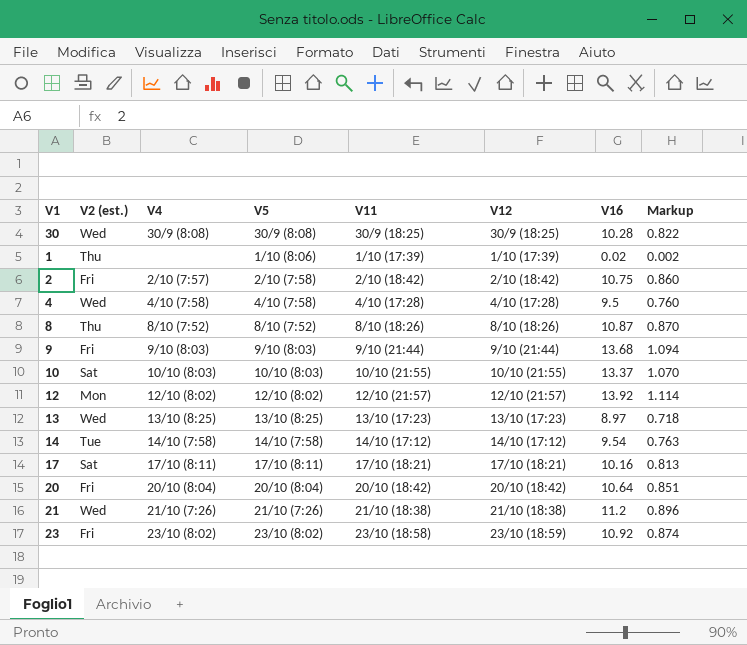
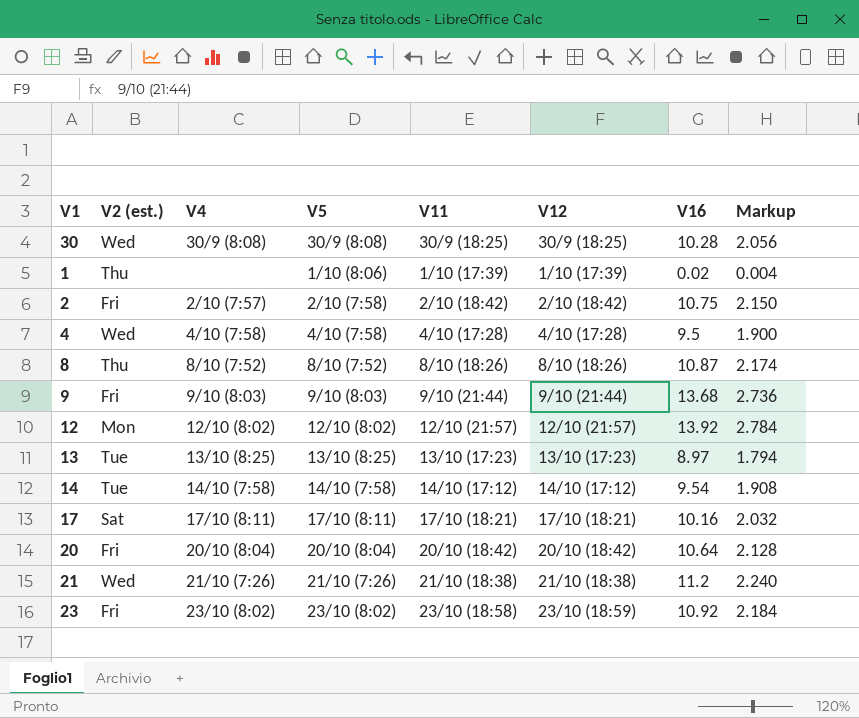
column Markup | formula: [V16] * 0.08 -> [V16] * 0.2
row 10: Sat | 10/10 (8:03) | 10/10 (8:03) | 10/10 (21:55) | 10/10 (21:55) | 13.37 | 1.070 -> none
13 | V2 (est.): Wed -> Tue

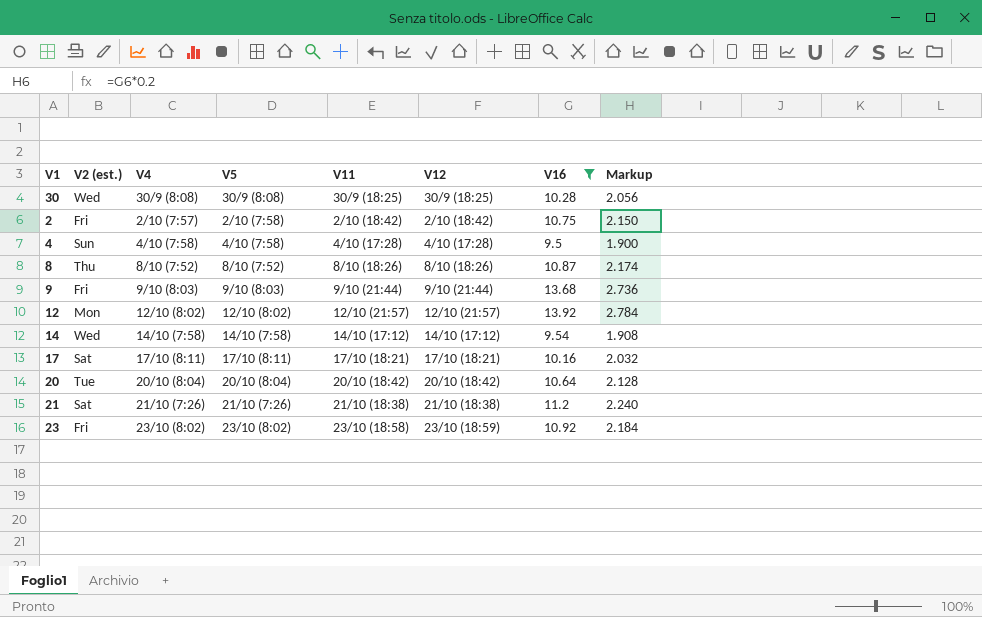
filter: none -> V16 >= 9.5
4 | V2 (est.): Wed -> Sun
14 | V2 (est.): Tue -> Wed
20 | V2 (est.): Fri -> Tue
21 | V2 (est.): Wed -> Sat

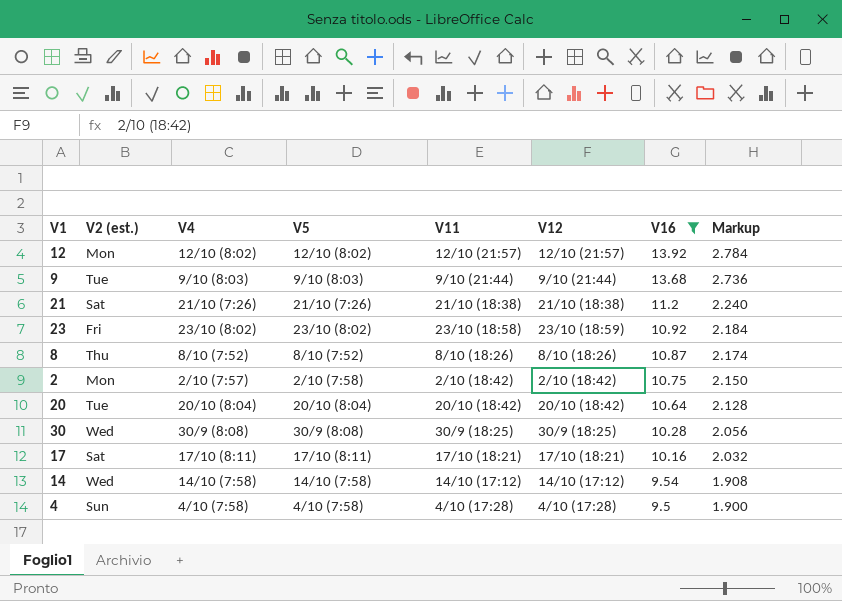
row order: none -> V16 descending
9 | V2 (est.): Fri -> Tue
2 | V2 (est.): Fri -> Mon

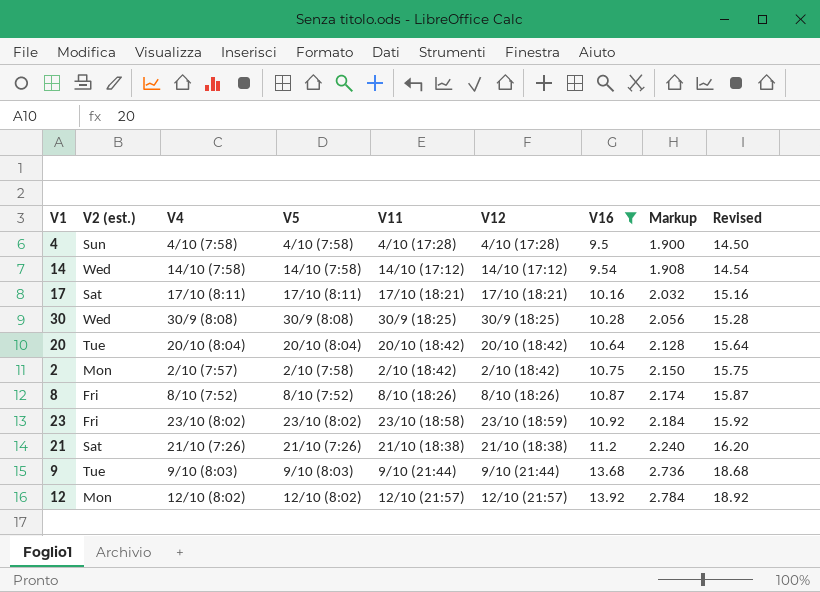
row order: V16 descending -> V16 ascending
column Revised | formula: none -> [V16] + 5
8 | V2 (est.): Thu -> Fri

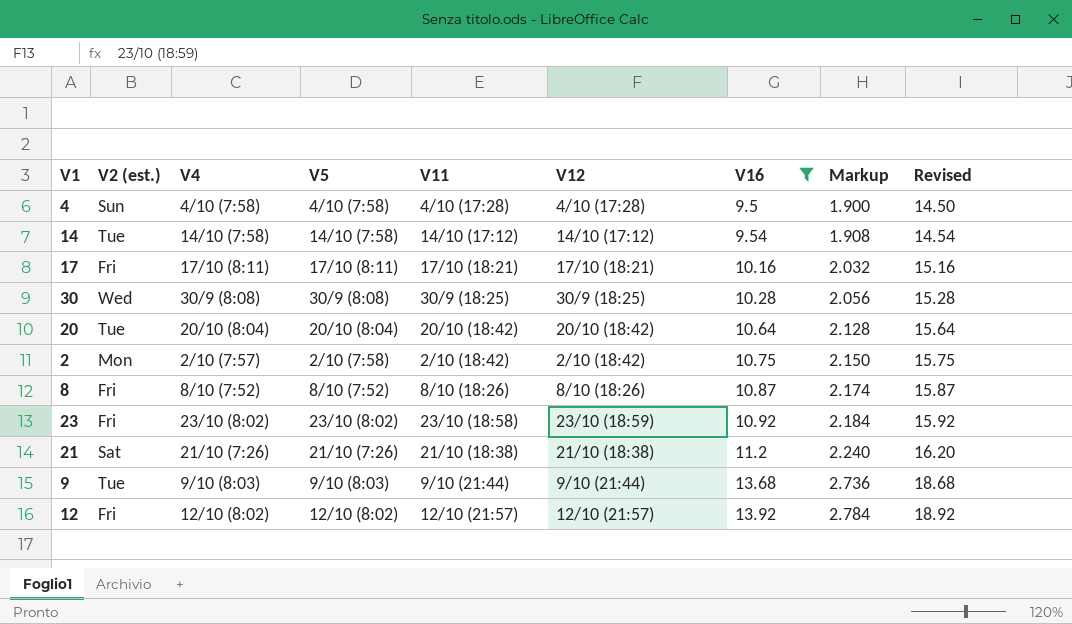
14 | V2 (est.): Wed -> Tue
17 | V2 (est.): Sat -> Fri
12 | V2 (est.): Mon -> Fri

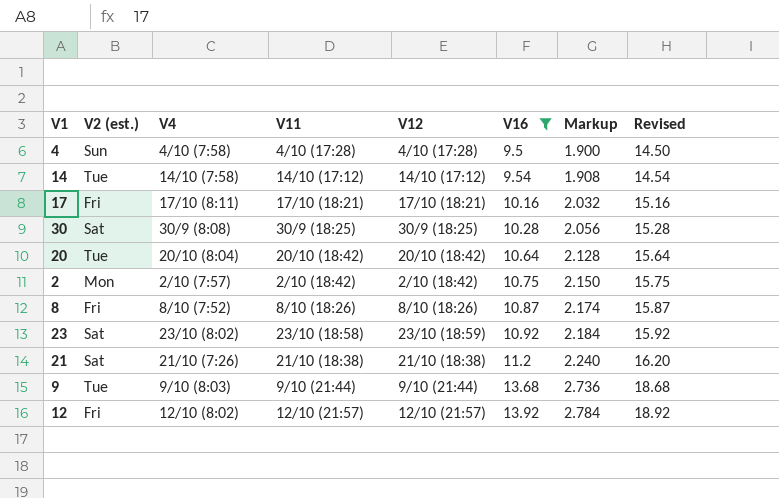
column V5 | position: 4 -> none
30 | V2 (est.): Wed -> Sat
23 | V2 (est.): Fri -> Sat

